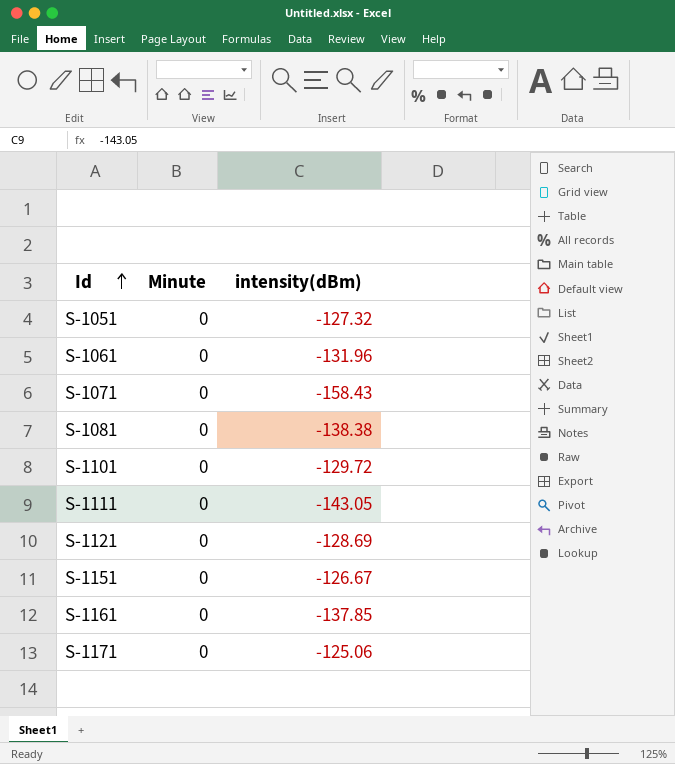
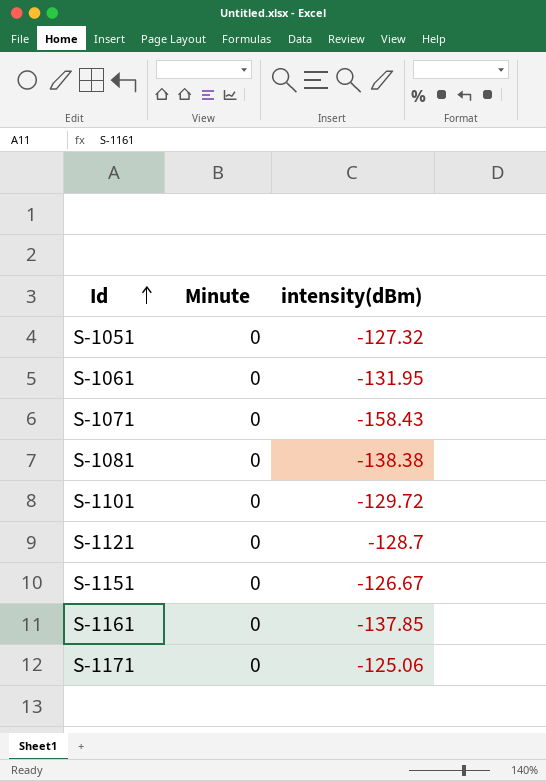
row S-1111: 0 | -143.05 -> none
S-1061 | intensity(dBm): -131.96 -> -131.95
S-1121 | intensity(dBm): -128.69 -> -128.7

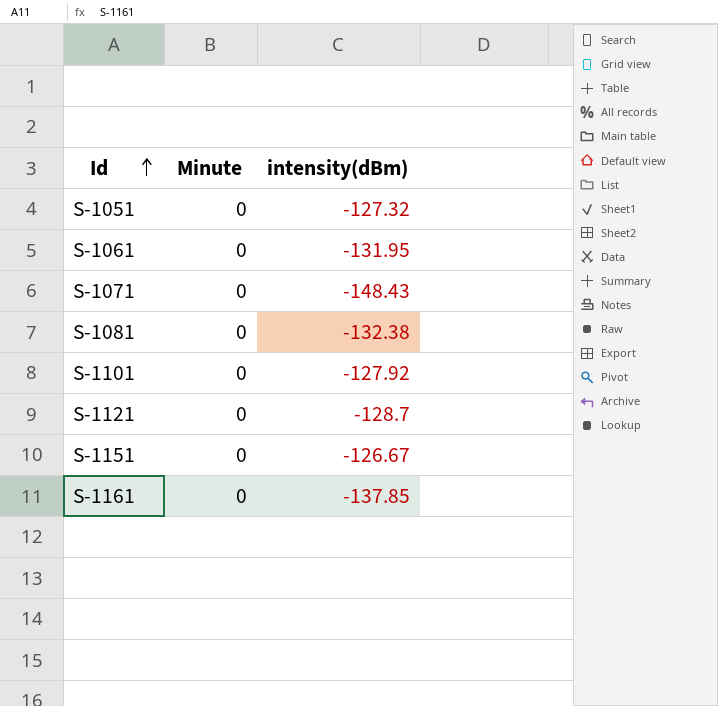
row S-1171: 0 | -125.06 -> none
S-1071 | intensity(dBm): -158.43 -> -148.43
S-1081 | intensity(dBm): -138.38 -> -132.38
S-1101 | intensity(dBm): -129.72 -> -127.92

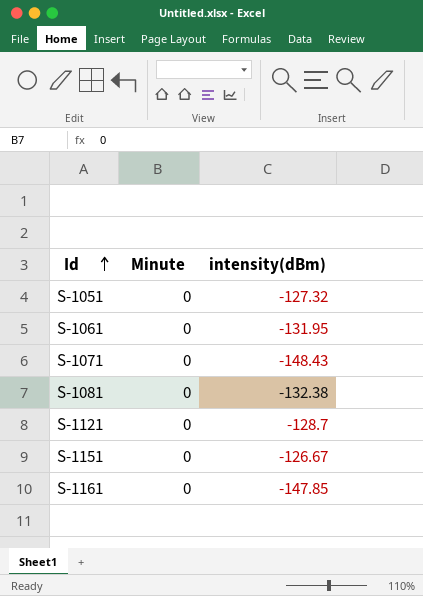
row S-1101: 0 | -127.92 -> none
S-1161 | intensity(dBm): -137.85 -> -147.85

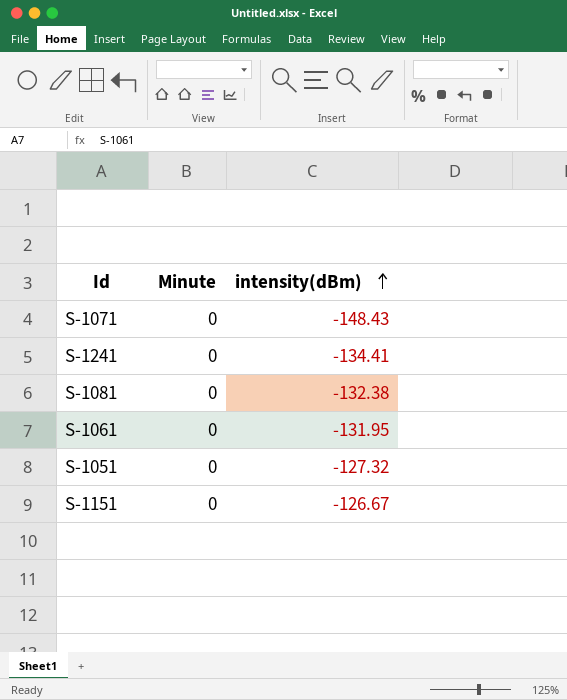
row order: Id ascending -> intensity(dBm) ascending
row S-1121: 0 | -128.7 -> none
row S-1161: 0 | -147.85 -> none
row S-1241: none -> 0 | -134.41

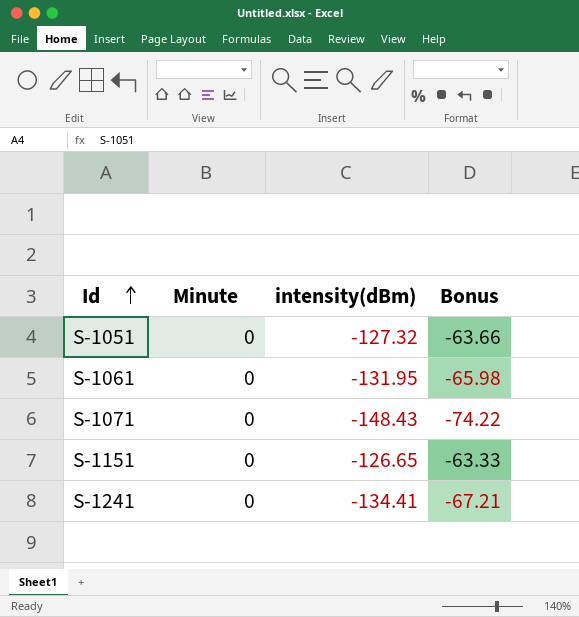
row order: intensity(dBm) ascending -> Id ascending
column Bonus | formula: none -> [intensity(dBm)] * 0.5
row S-1081: 0 | -132.38 -> none
S-1151 | intensity(dBm): -126.67 -> -126.65

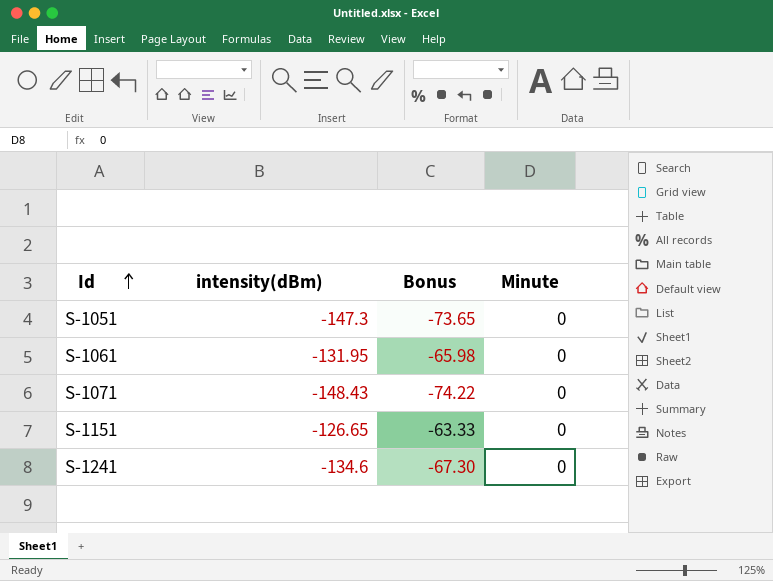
column Minute | position: 2 -> 4
S-1051 | intensity(dBm): -127.32 -> -147.3
S-1051 | Bonus: -63.66 -> -73.65
S-1241 | intensity(dBm): -134.41 -> -134.6
S-1241 | Bonus: -67.21 -> -67.30

